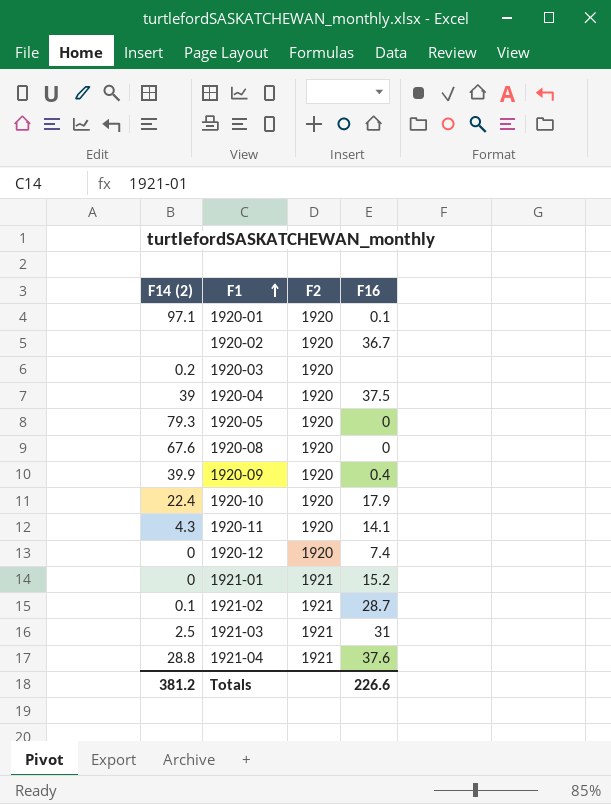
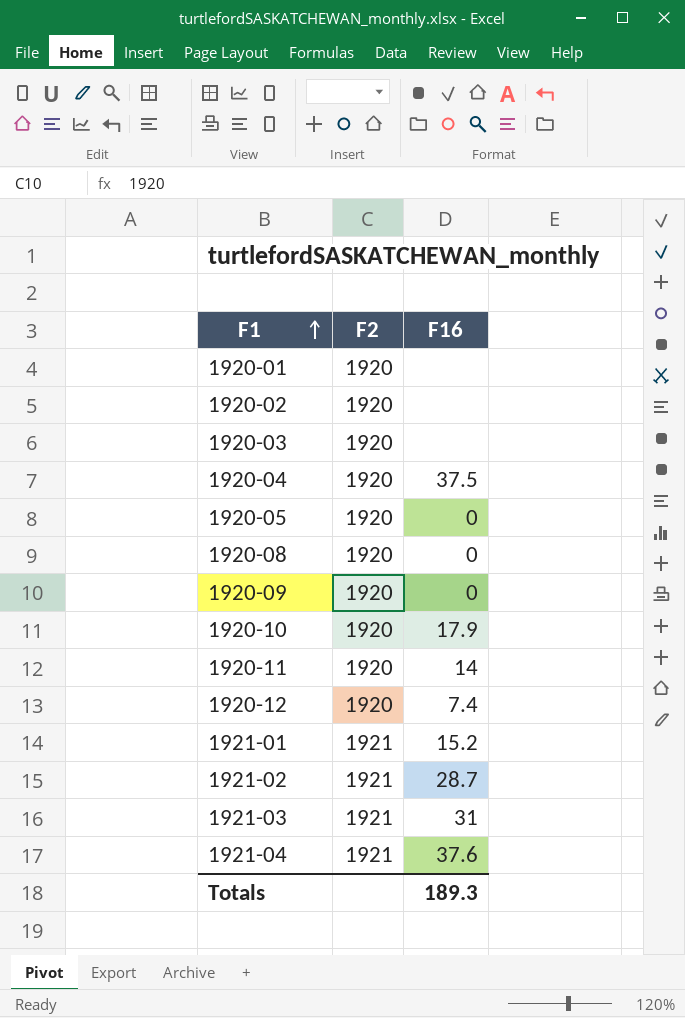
column F14 (2) | position: 1 -> none
1920-01 | F16: 0.1 -> none
1920-02 | F16: 36.7 -> none
1920-09 | F16: 0.4 -> 0
1920-11 | F16: 14.1 -> 14
Totals | F16: 226.6 -> 189.3

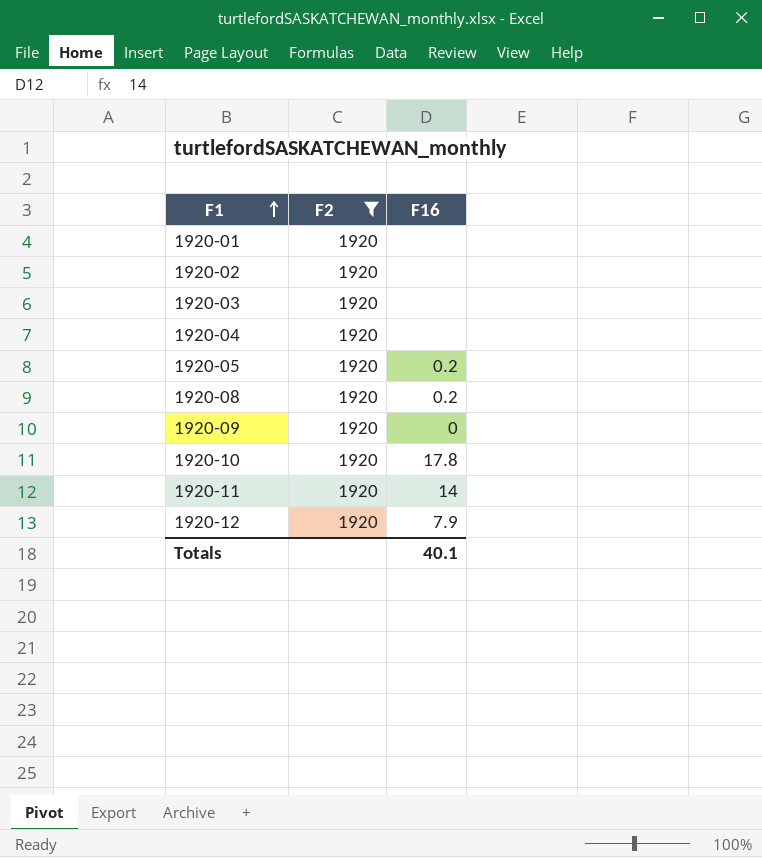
filter: none -> F2 = 1920
1920-04 | F16: 37.5 -> none
1920-05 | F16: 0 -> 0.2
1920-08 | F16: 0 -> 0.2
1920-10 | F16: 17.9 -> 17.8
1920-12 | F16: 7.4 -> 7.9
Totals | F16: 189.3 -> 40.1

